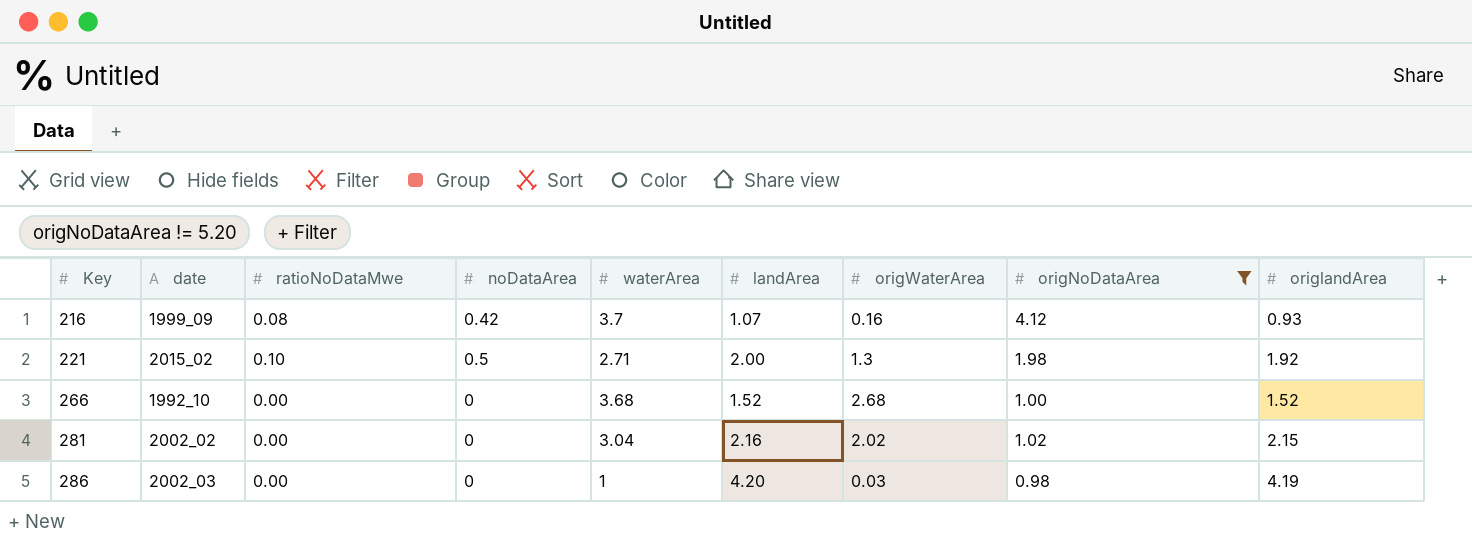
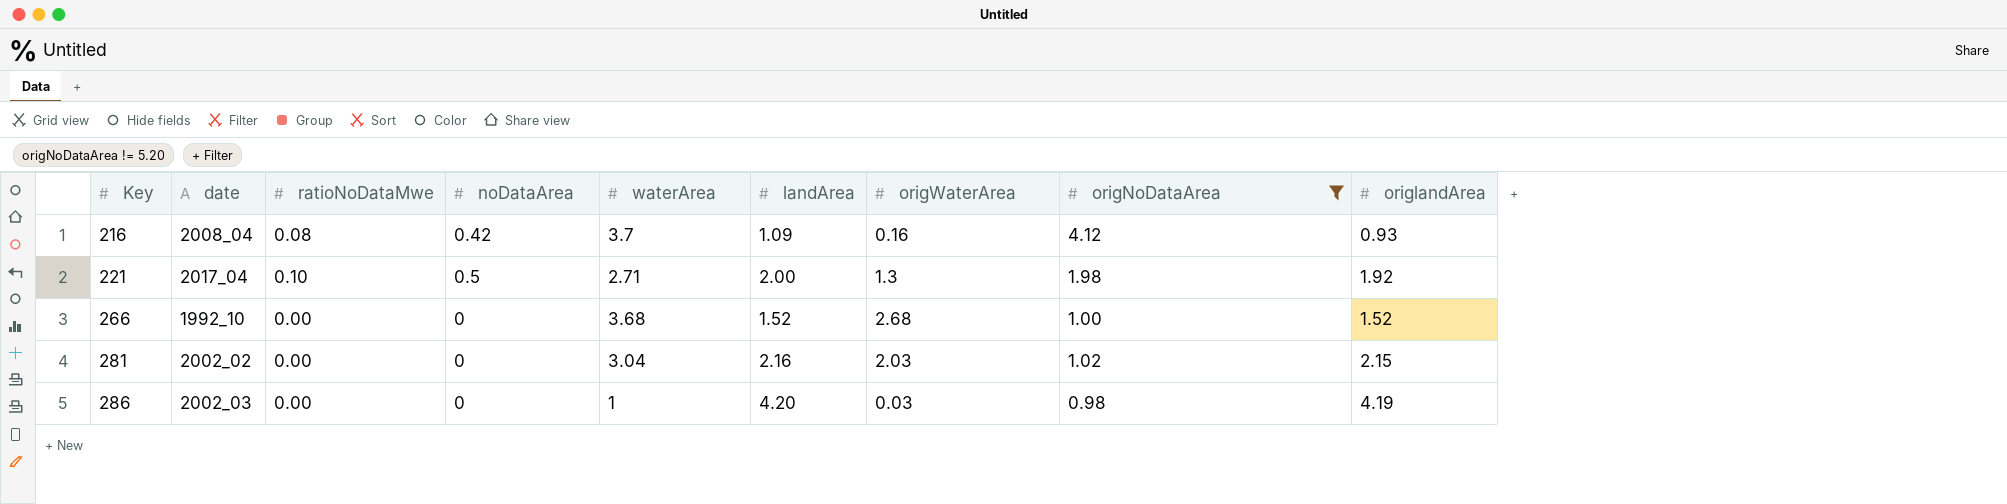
216 | date: 1999_09 -> 2008_04
216 | landArea: 1.07 -> 1.09
221 | date: 2015_02 -> 2017_04
281 | origWaterArea: 2.02 -> 2.03

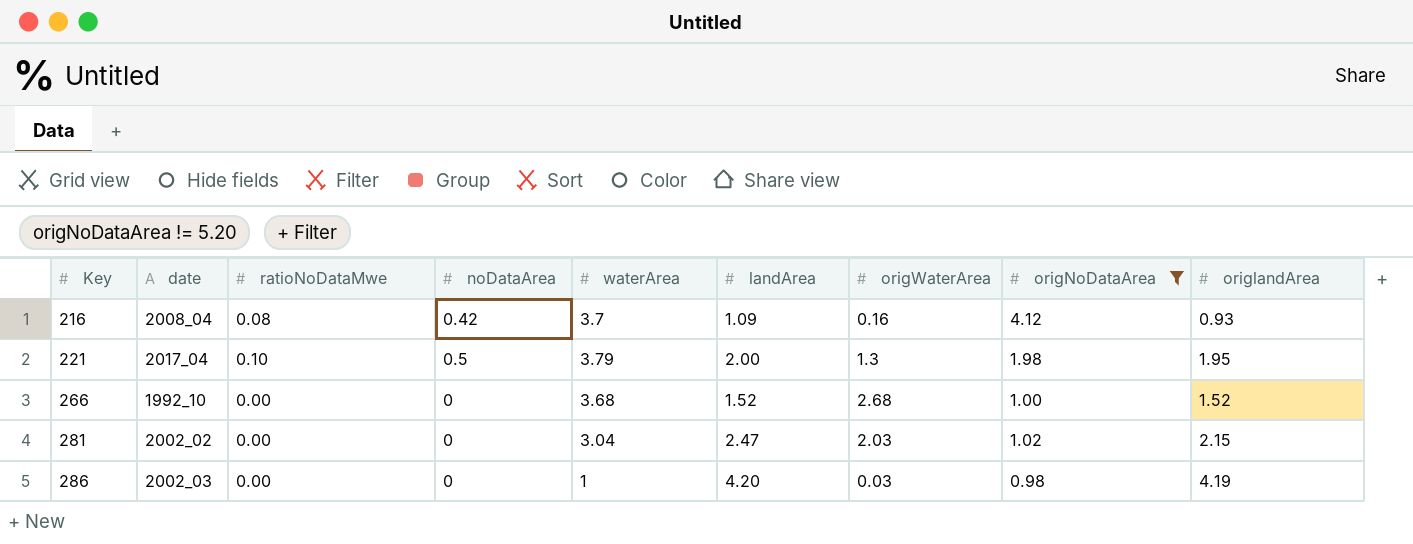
221 | waterArea: 2.71 -> 3.79
221 | origlandArea: 1.92 -> 1.95
281 | landArea: 2.16 -> 2.47

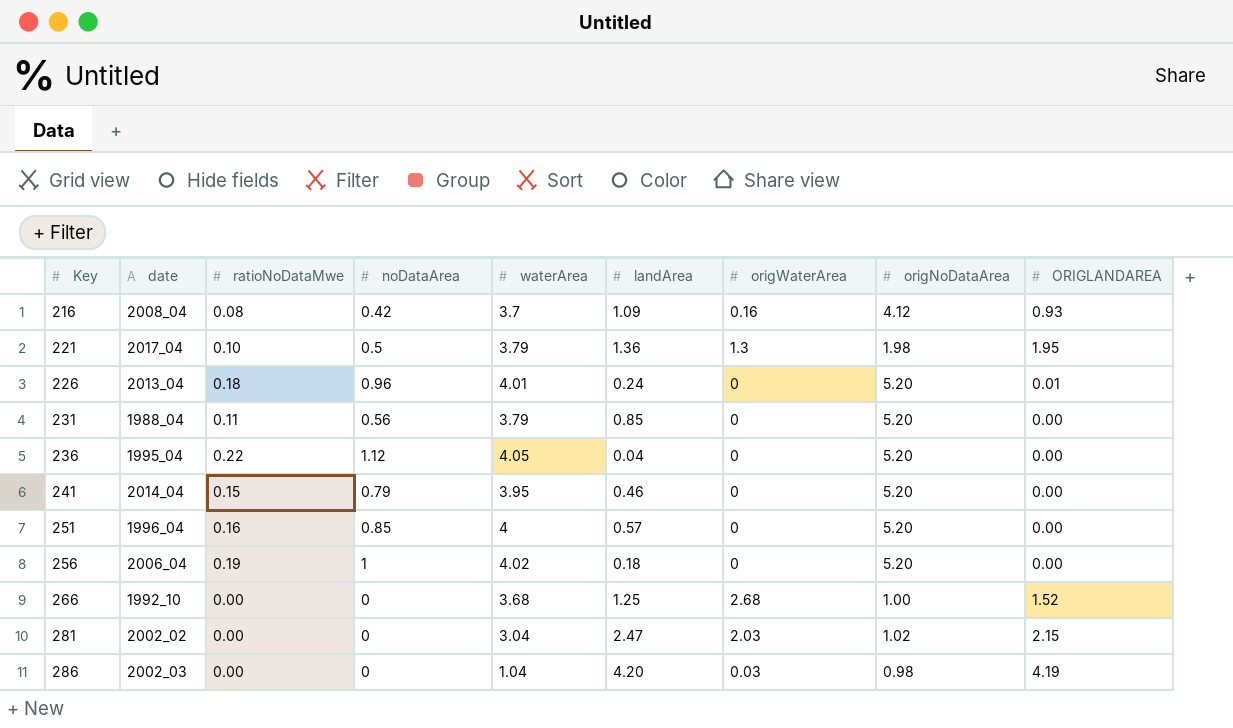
filter: origNoDataArea != 5.20 -> none
column name: origlandArea -> ORIGLANDAREA
221 | landArea: 2.00 -> 1.36
266 | landArea: 1.52 -> 1.25
286 | waterArea: 1 -> 1.04

